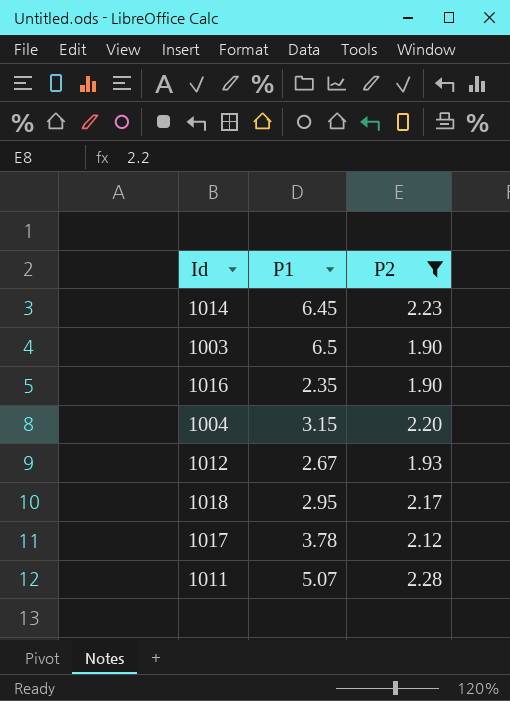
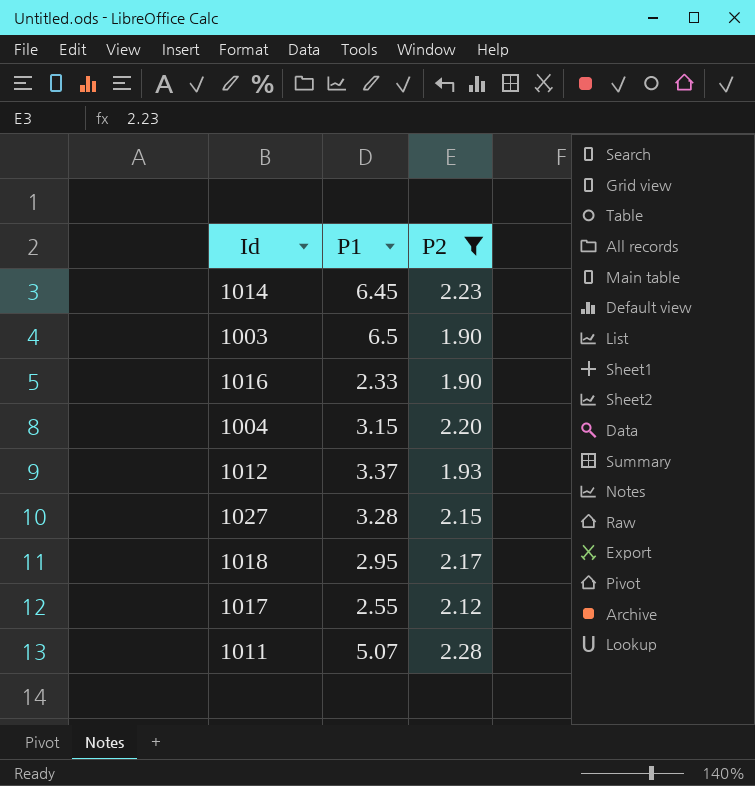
1016 | P1: 2.35 -> 2.33
1012 | P1: 2.67 -> 3.37
row 1027: none -> 3.28 | 2.15
1017 | P1: 3.78 -> 2.55

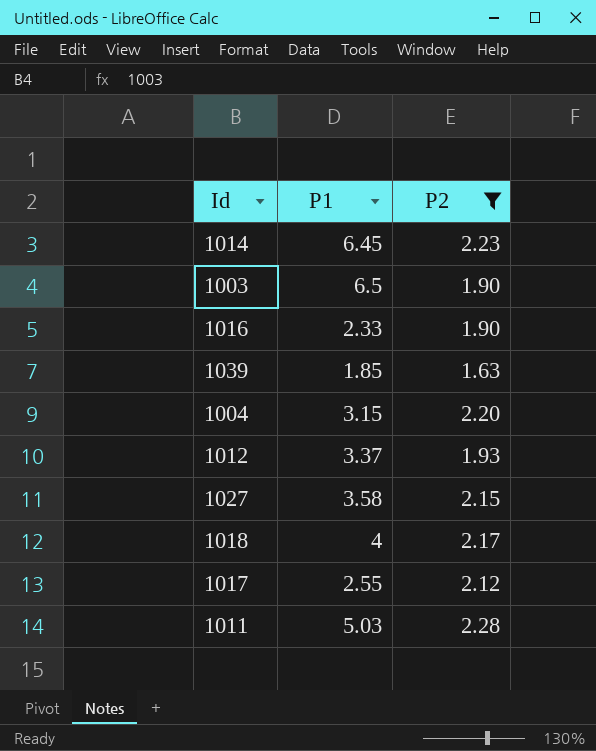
row 1039: none -> 1.85 | 1.63
1027 | P1: 3.28 -> 3.58
1018 | P1: 2.95 -> 4
1011 | P1: 5.07 -> 5.03

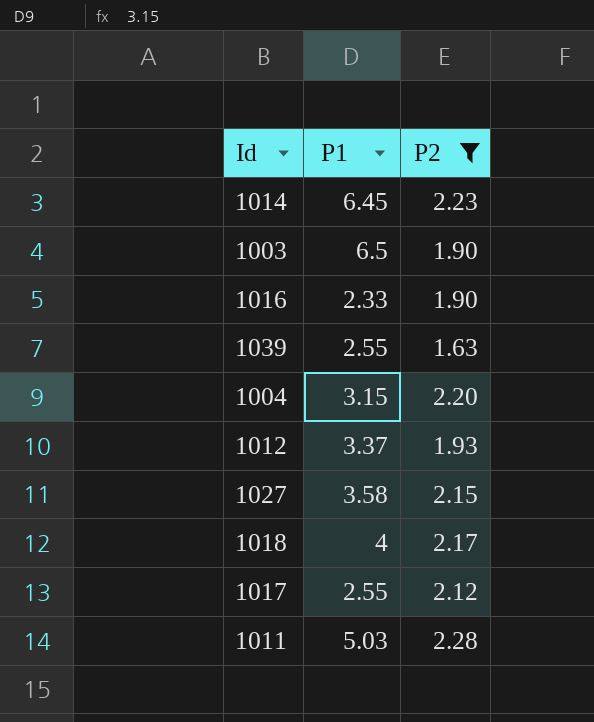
1039 | P1: 1.85 -> 2.55

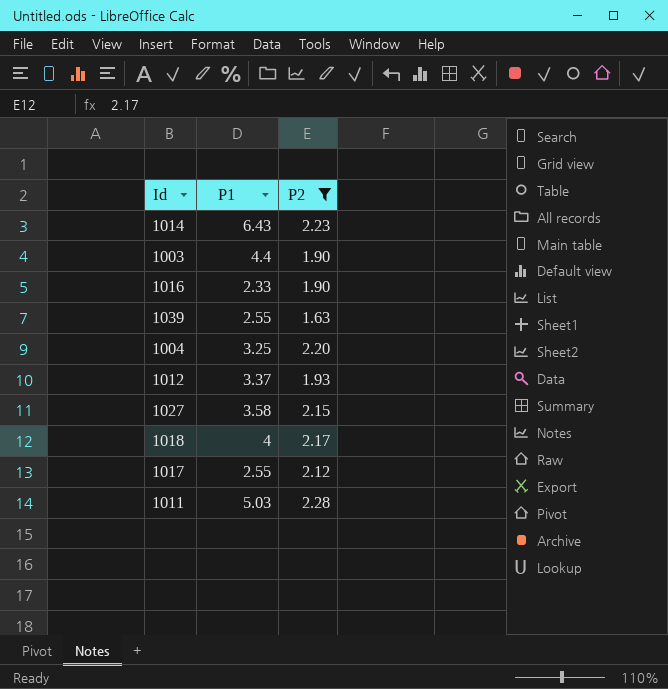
1014 | P1: 6.45 -> 6.43
1003 | P1: 6.5 -> 4.4
1004 | P1: 3.15 -> 3.25

